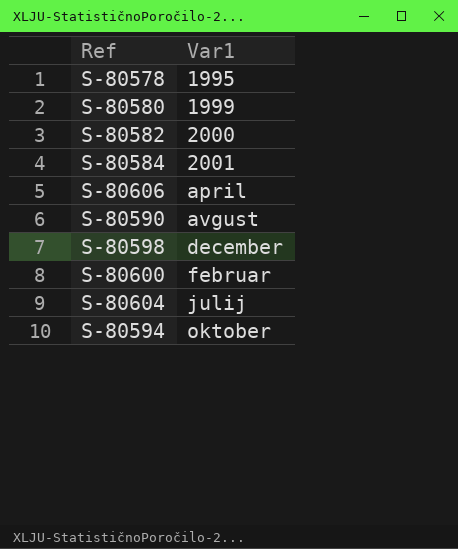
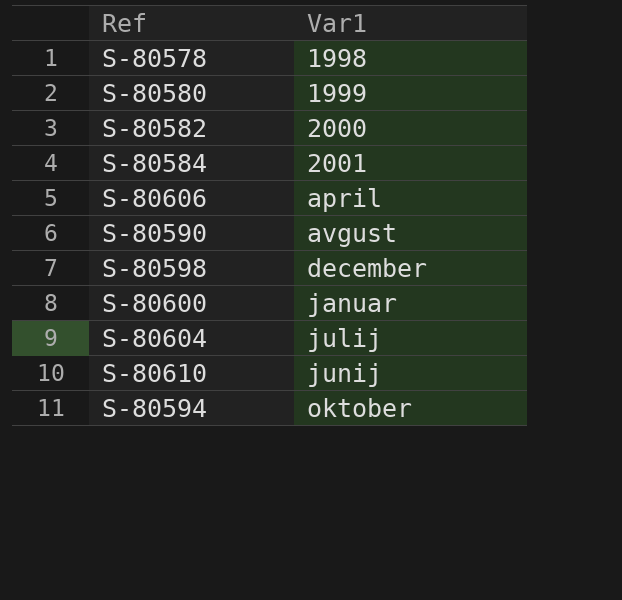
S-80578 | Var1: 1995 -> 1998
S-80600 | Var1: februar -> januar
row S-80610: none -> junij

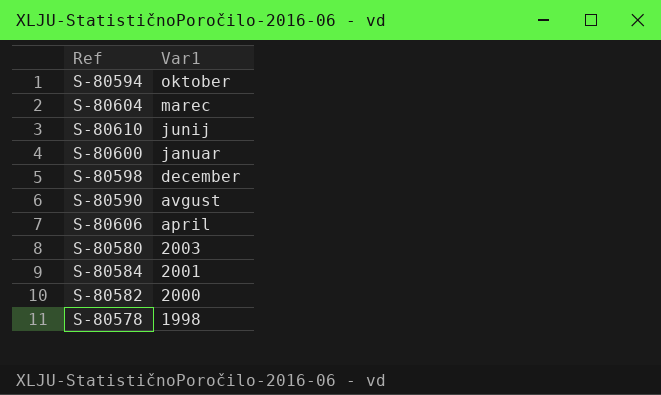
row order: Var1 ascending -> Var1 descending
S-80604 | Var1: julij -> marec
S-80580 | Var1: 1999 -> 2003

